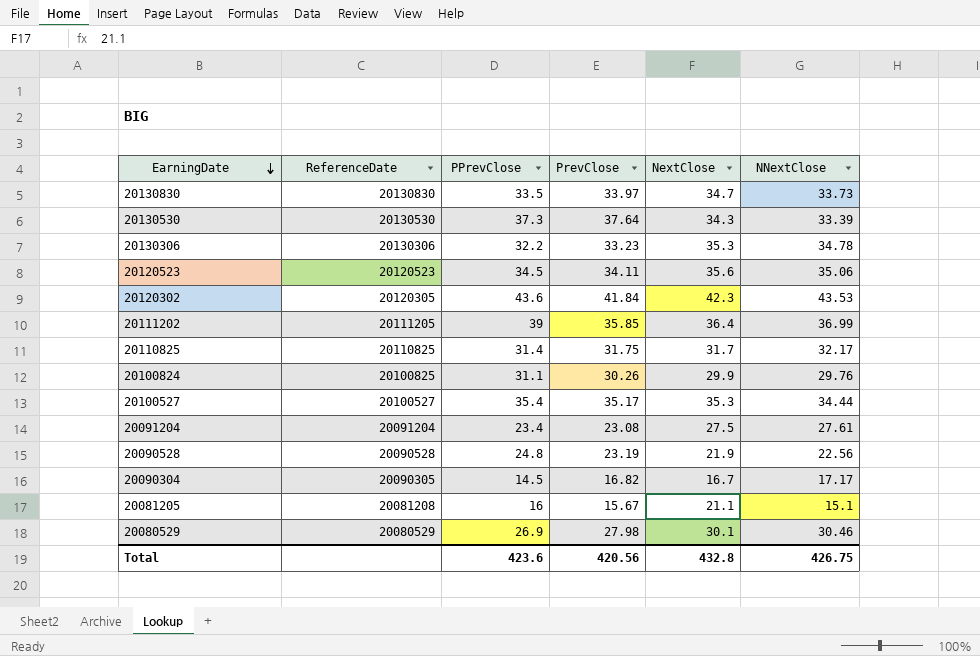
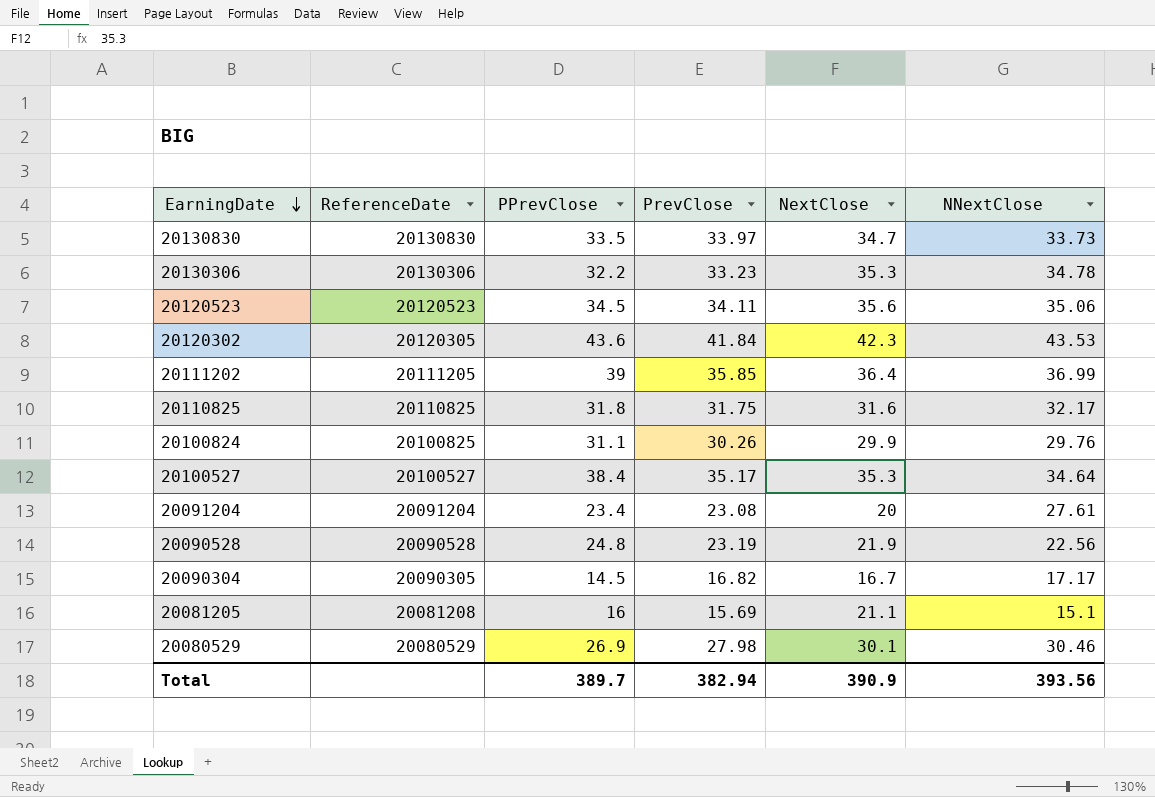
row 20130530: 20130530 | 37.3 | 37.64 | 34.3 | 33.39 -> none
20110825 | PPrevClose: 31.4 -> 31.8
20110825 | NextClose: 31.7 -> 31.6
20100527 | PPrevClose: 35.4 -> 38.4
20100527 | NNextClose: 34.44 -> 34.64
20091204 | NextClose: 27.5 -> 20
20081205 | PrevClose: 15.67 -> 15.69
Total | PPrevClose: 423.6 -> 389.7
Total | PrevClose: 420.56 -> 382.94
Total | NextClose: 432.8 -> 390.9
Total | NNextClose: 426.75 -> 393.56

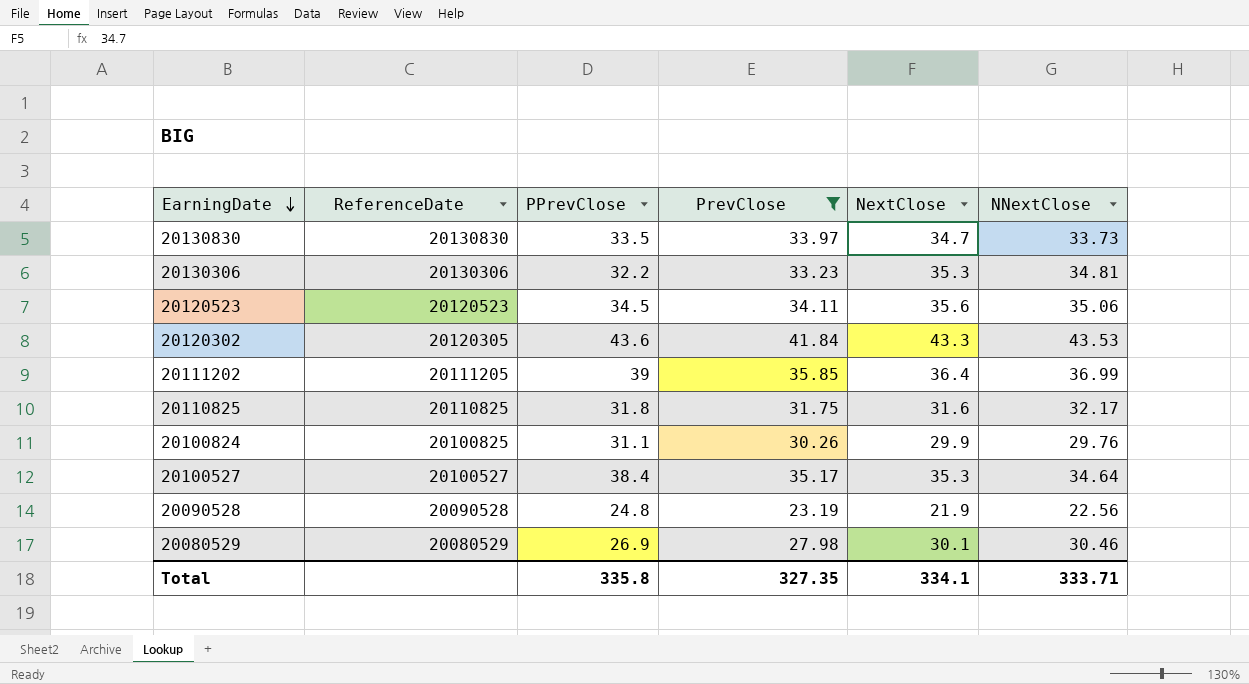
filter: none -> PrevClose >= 23.19
20130306 | NNextClose: 34.78 -> 34.81
20120302 | NextClose: 42.3 -> 43.3
Total | PPrevClose: 389.7 -> 335.8
Total | PrevClose: 382.94 -> 327.35
Total | NextClose: 390.9 -> 334.1
Total | NNextClose: 393.56 -> 333.71

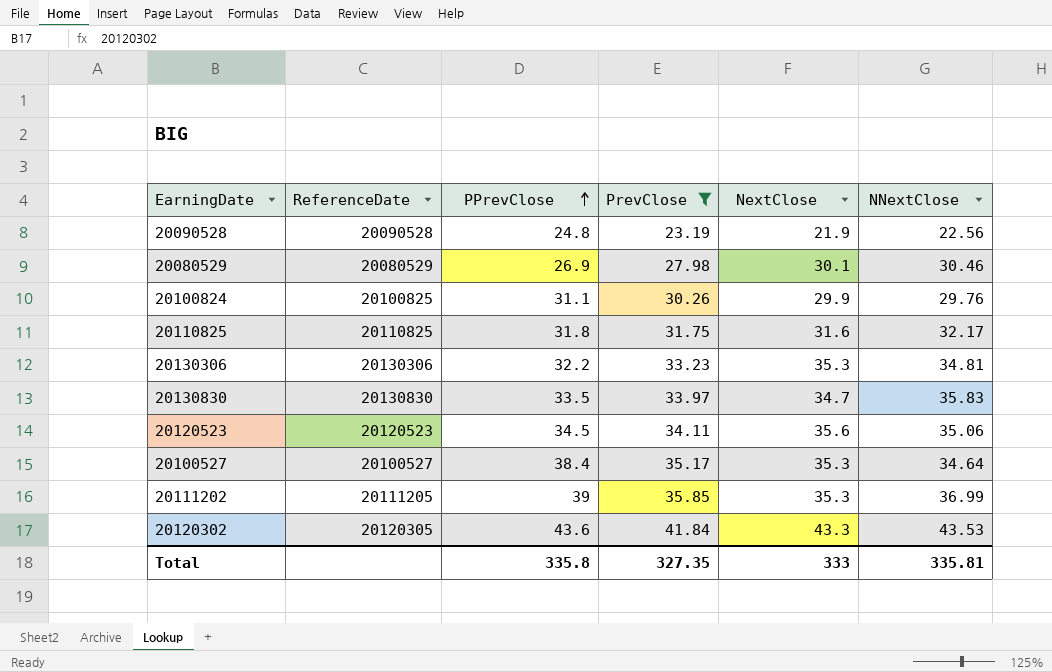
row order: EarningDate descending -> PPrevClose ascending
20130830 | NNextClose: 33.73 -> 35.83
20111202 | NextClose: 36.4 -> 35.3
Total | NextClose: 334.1 -> 333
Total | NNextClose: 333.71 -> 335.81

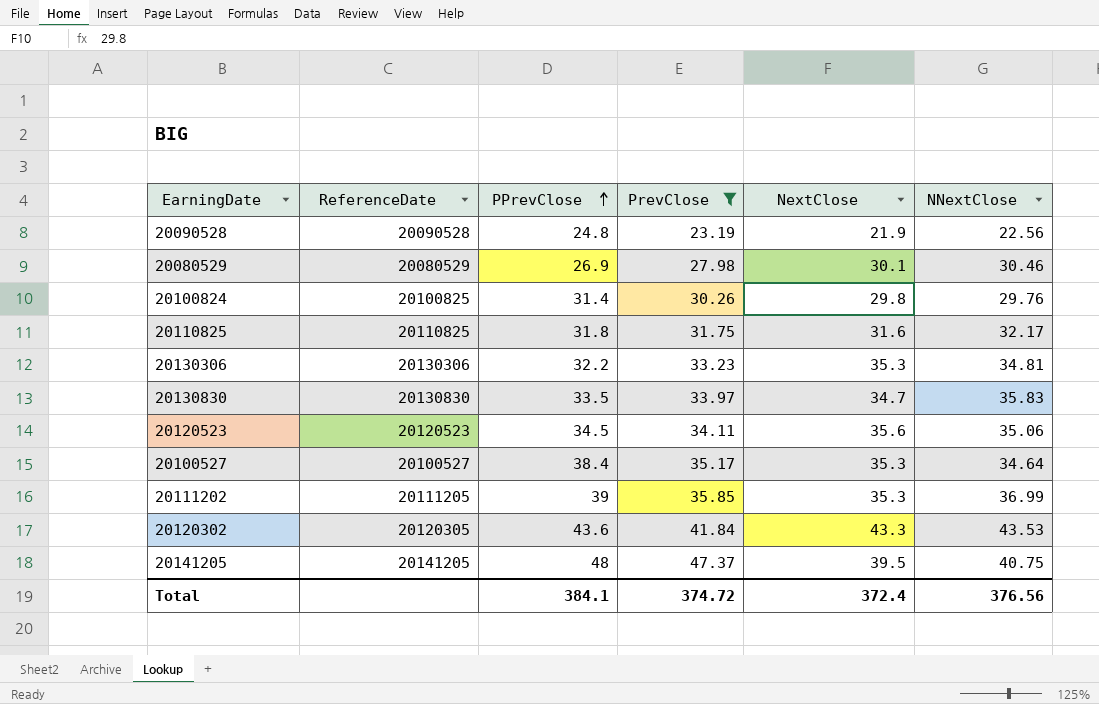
20100824 | PPrevClose: 31.1 -> 31.4
20100824 | NextClose: 29.9 -> 29.8
row 20141205: none -> 20141205 | 48 | 47.37 | 39.5 | 40.75
Total | PPrevClose: 335.8 -> 384.1
Total | PrevClose: 327.35 -> 374.72
Total | NextClose: 333 -> 372.4
Total | NNextClose: 335.81 -> 376.56

